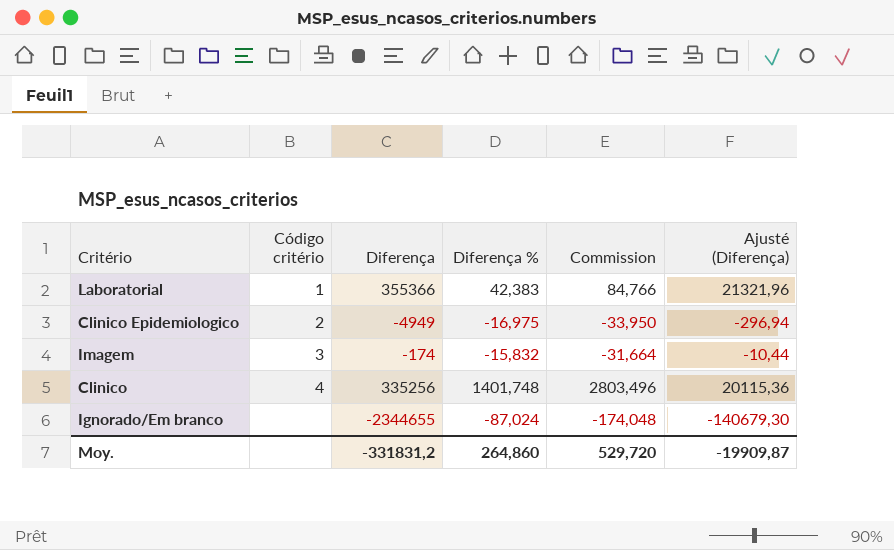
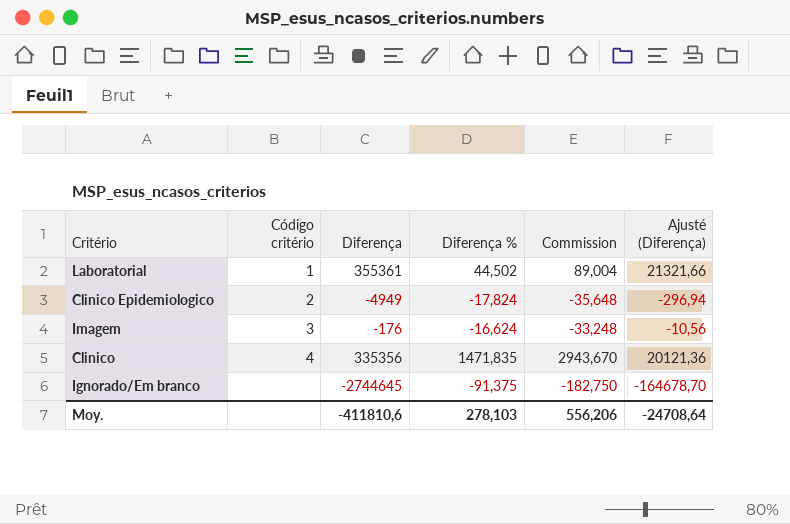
Laboratorial | Diferença: 355366 -> 355361
Laboratorial | Diferença %: 42,383 -> 44,502
Laboratorial | Commission: 84,766 -> 89,004
Laboratorial | Ajusté (Diferença): 21321,96 -> 21321,66
Clinico Epidemiologico | Diferença %: -16,975 -> -17,824
Clinico Epidemiologico | Commission: -33,950 -> -35,648
Imagem | Diferença: -174 -> -176
Imagem | Diferença %: -15,832 -> -16,624
Imagem | Commission: -31,664 -> -33,248
Imagem | Ajusté (Diferença): -10,44 -> -10,56
Clinico | Diferença: 335256 -> 335356
Clinico | Diferença %: 1401,748 -> 1471,835
Clinico | Commission: 2803,496 -> 2943,670
Clinico | Ajusté (Diferença): 20115,36 -> 20121,36
Ignorado/Em branco | Diferença: -2344655 -> -2744645
Ignorado/Em branco | Diferença %: -87,024 -> -91,375
Ignorado/Em branco | Commission: -174,048 -> -182,750
Ignorado/Em branco | Ajusté (Diferença): -140679,30 -> -164678,70
Moy. | Diferença: -331831,2 -> -411810,6
Moy. | Diferença %: 264,860 -> 278,103
Moy. | Commission: 529,720 -> 556,206
Moy. | Ajusté (Diferença): -19909,87 -> -24708,64

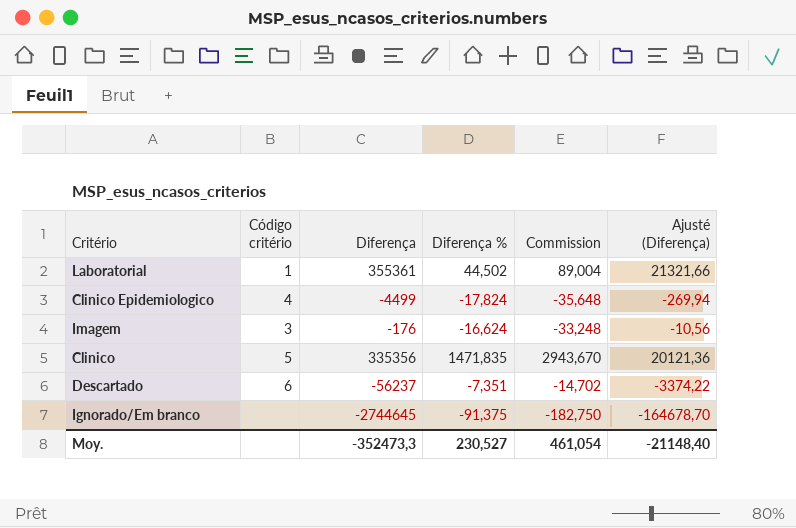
Clinico Epidemiologico | Código critério: 2 -> 4
Clinico Epidemiologico | Diferença: -4949 -> -4499
Clinico Epidemiologico | Ajusté (Diferença): -296,94 -> -269,94
Clinico | Código critério: 4 -> 5
row Descartado: none -> 6 | -56237 | -7,351 | -14,702 | -3374,22
Moy. | Diferença: -411810,6 -> -352473,3
Moy. | Diferença %: 278,103 -> 230,527
Moy. | Commission: 556,206 -> 461,054
Moy. | Ajusté (Diferença): -24708,64 -> -21148,40

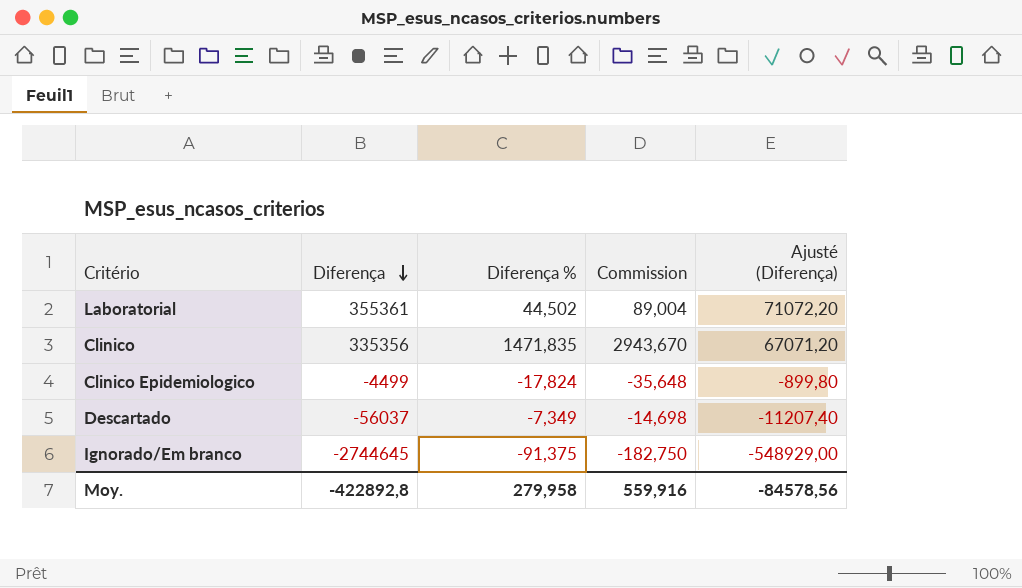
row order: none -> Diferença descending
column Código critério | position: 2 -> none
column Ajusté (Diferença) | formula: [Diferença] * 0,06 -> [Diferença] * 0,2
row Imagem: 3 | -176 | -16,624 | -33,248 | -10,56 -> none
Descartado | Diferença: -56237 -> -56037
Descartado | Diferença %: -7,351 -> -7,349
Descartado | Commission: -14,702 -> -14,698
Moy. | Diferença: -352473,3 -> -422892,8
Moy. | Diferença %: 230,527 -> 279,958
Moy. | Commission: 461,054 -> 559,916
Moy. | Ajusté (Diferença): -21148,40 -> -84578,56

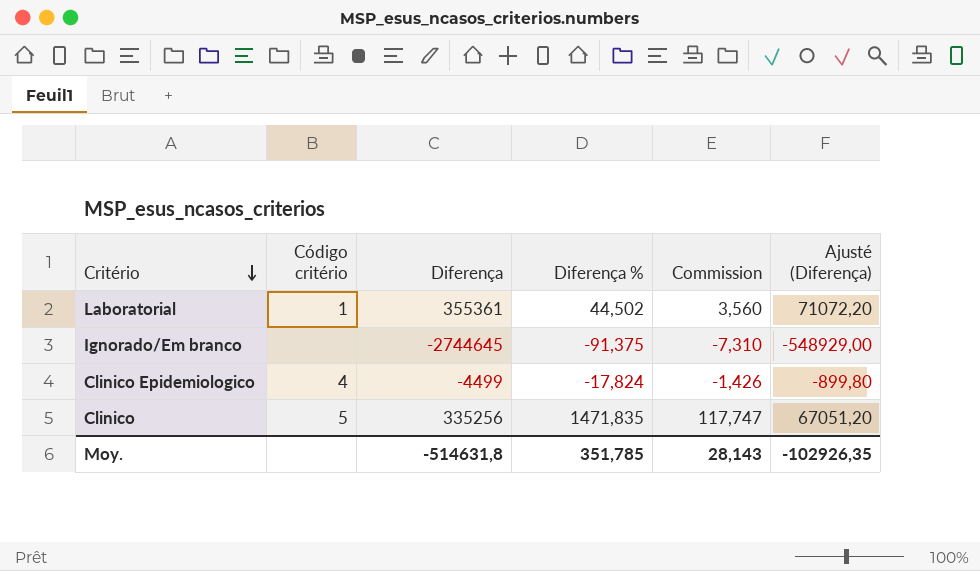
row order: Diferença descending -> Critério descending
column Código critério | position: none -> 2
column Commission | formula: [Diferença %] * 2 -> [Diferença %] * 0,08
row Descartado: -56037 | -7,349 | -14,698 | -11207,40 -> none
Clinico | Diferença: 335356 -> 335256
Clinico | Ajusté (Diferença): 67071,20 -> 67051,20
Moy. | Diferença: -422892,8 -> -514631,8
Moy. | Diferença %: 279,958 -> 351,785
Moy. | Commission: 559,916 -> 28,143
Moy. | Ajusté (Diferença): -84578,56 -> -102926,35

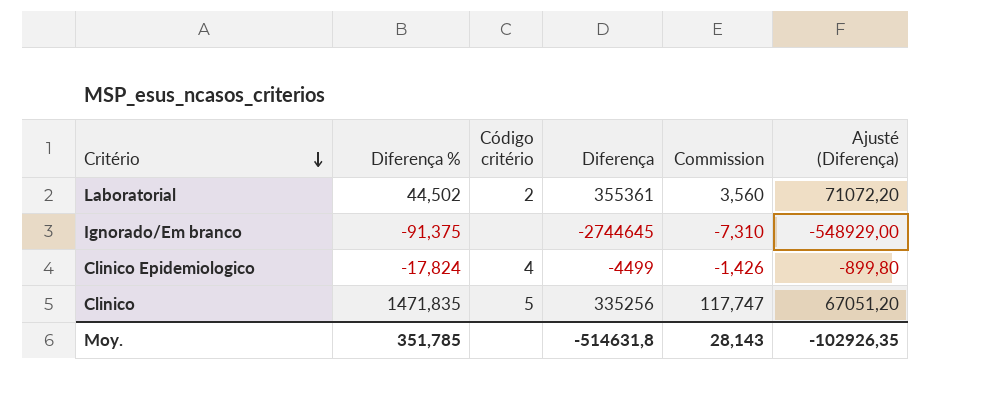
column Diferença % | position: 4 -> 2
Laboratorial | Código critério: 1 -> 2

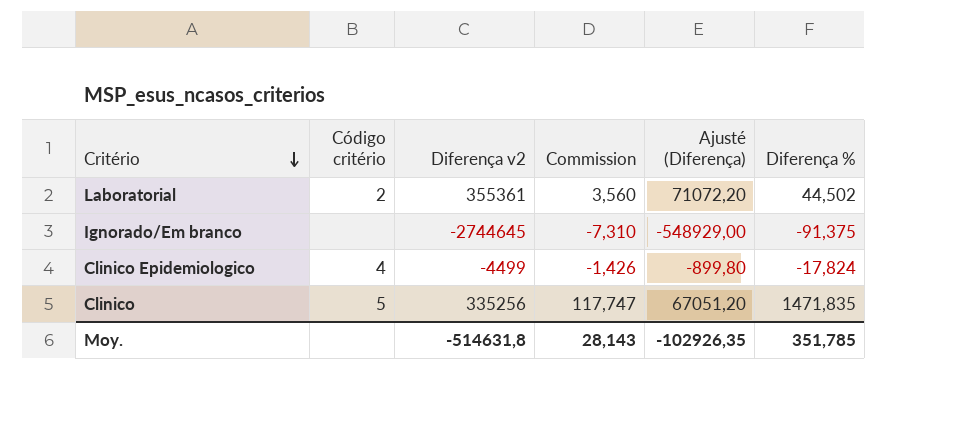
column name: Diferença -> Diferença v2
column Diferença % | position: 2 -> 6

